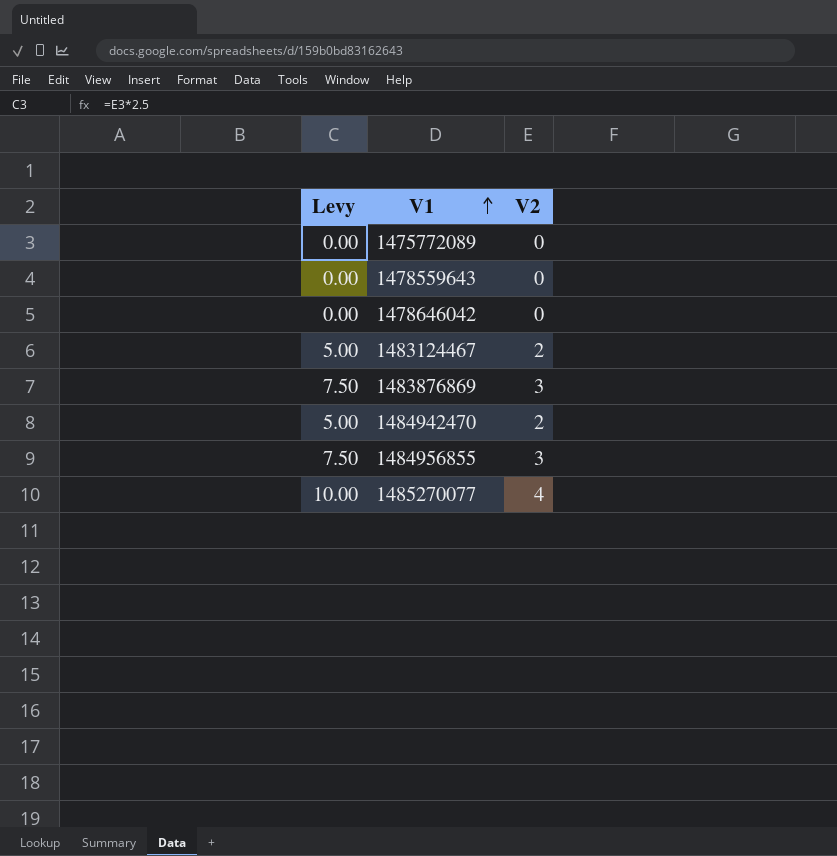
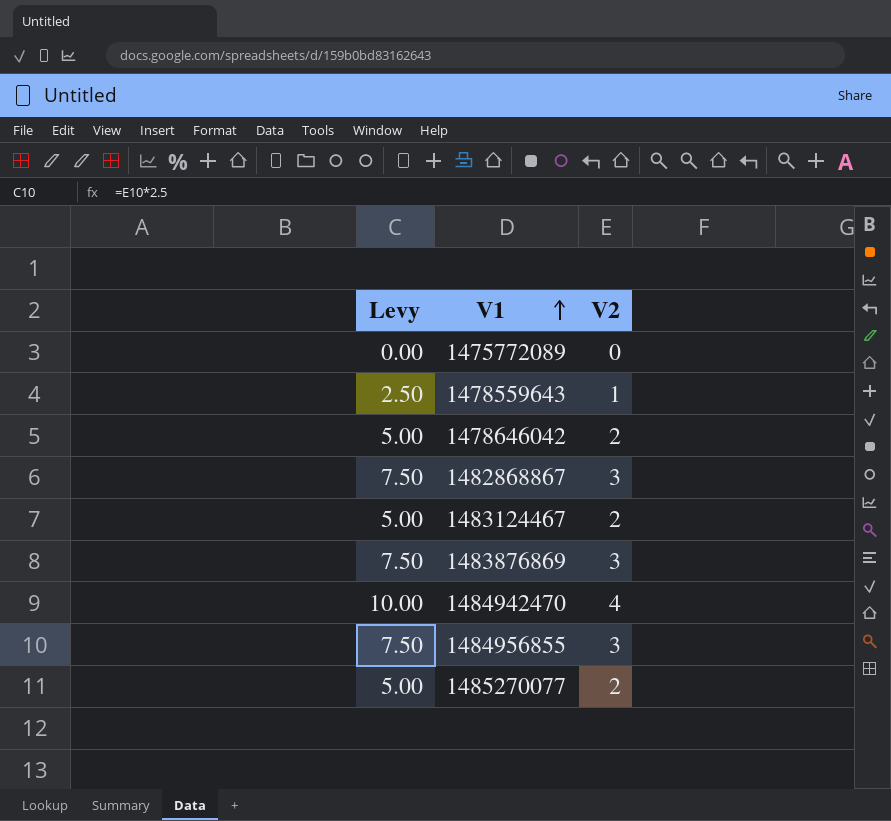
1478559643 | Levy: 0.00 -> 2.50
1478559643 | V2: 0 -> 1
1478646042 | Levy: 0.00 -> 5.00
1478646042 | V2: 0 -> 2
row 1482868867: none -> 7.50 | 3
1484942470 | Levy: 5.00 -> 10.00
1484942470 | V2: 2 -> 4
1485270077 | Levy: 10.00 -> 5.00
1485270077 | V2: 4 -> 2

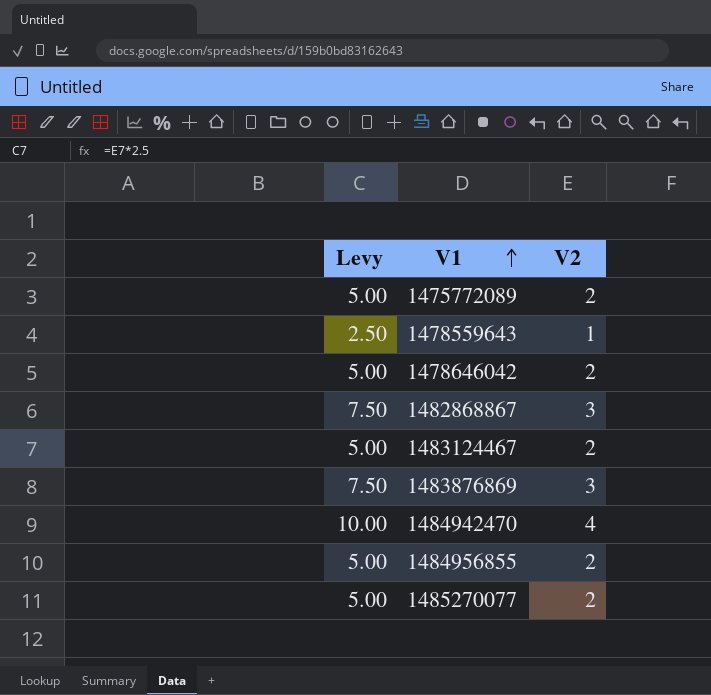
1475772089 | Levy: 0.00 -> 5.00
1475772089 | V2: 0 -> 2
1484956855 | Levy: 7.50 -> 5.00
1484956855 | V2: 3 -> 2

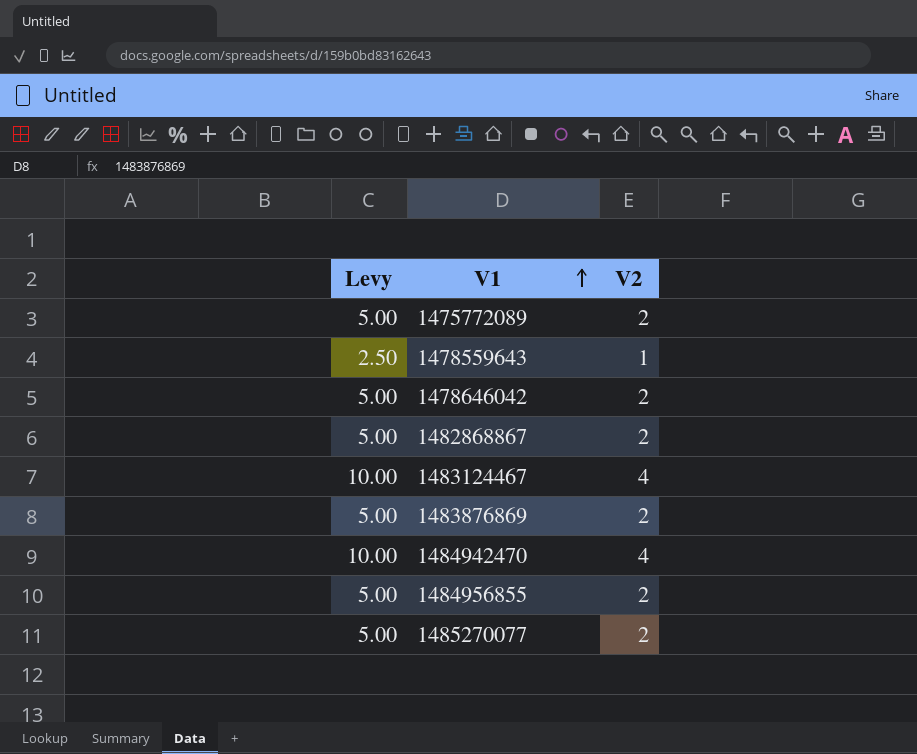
1482868867 | Levy: 7.50 -> 5.00
1482868867 | V2: 3 -> 2
1483124467 | Levy: 5.00 -> 10.00
1483124467 | V2: 2 -> 4
1483876869 | Levy: 7.50 -> 5.00
1483876869 | V2: 3 -> 2

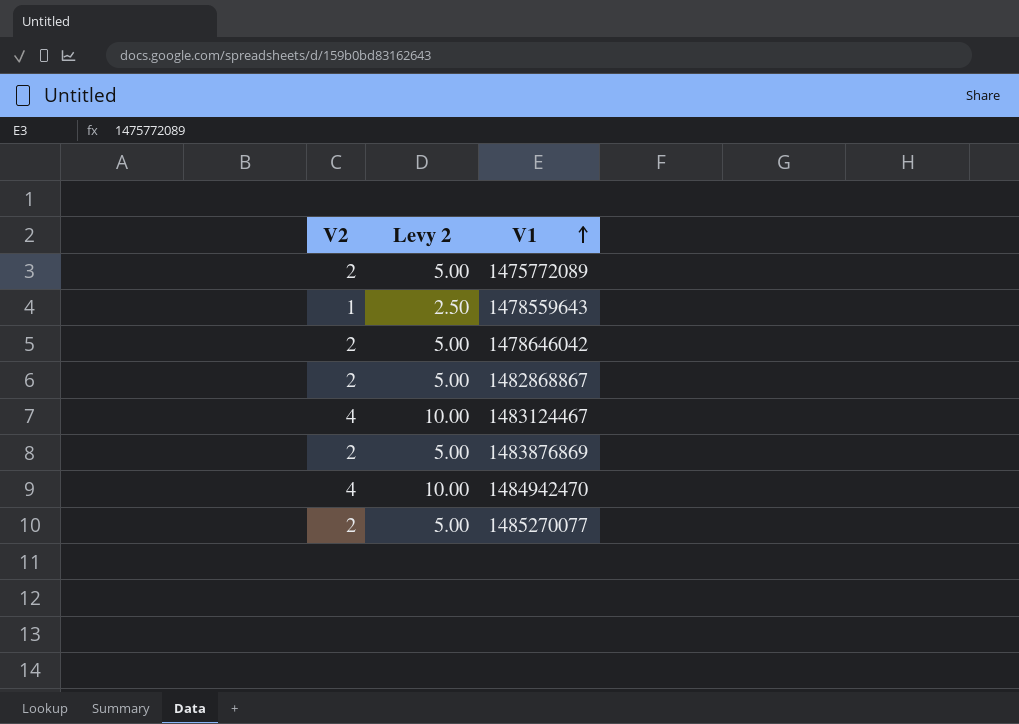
column V2 | position: 3 -> 1
column name: Levy -> Levy 2
row 1484956855: 5.00 | 2 -> none

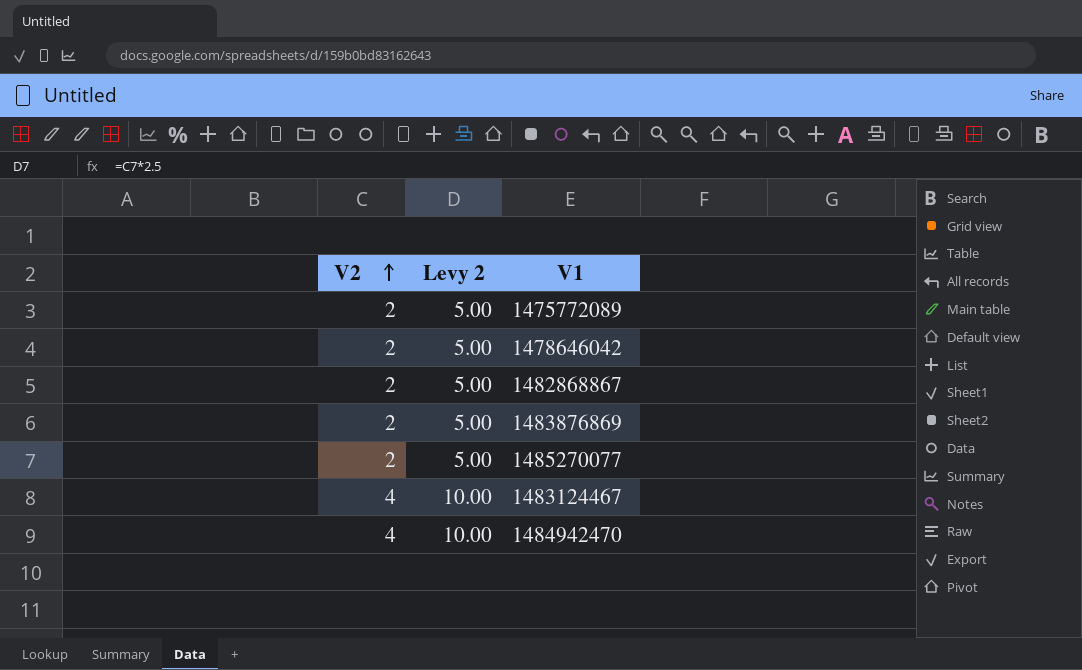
row order: V1 ascending -> V2 ascending
row 1478559643: 1 | 2.50 -> none

